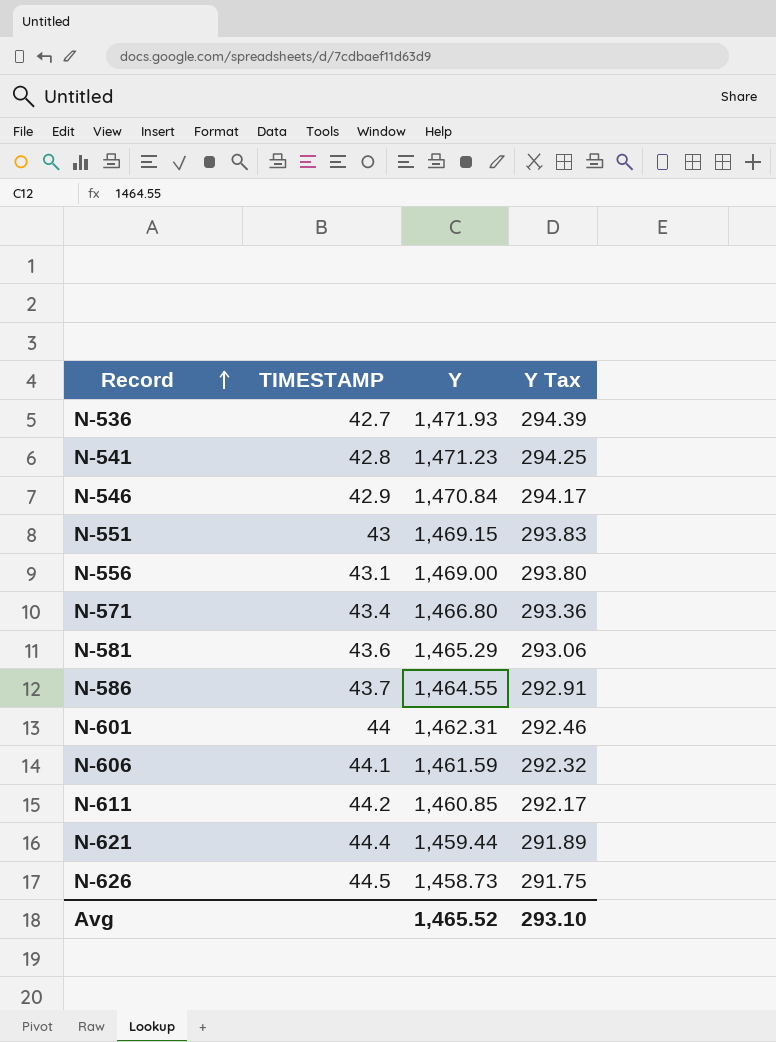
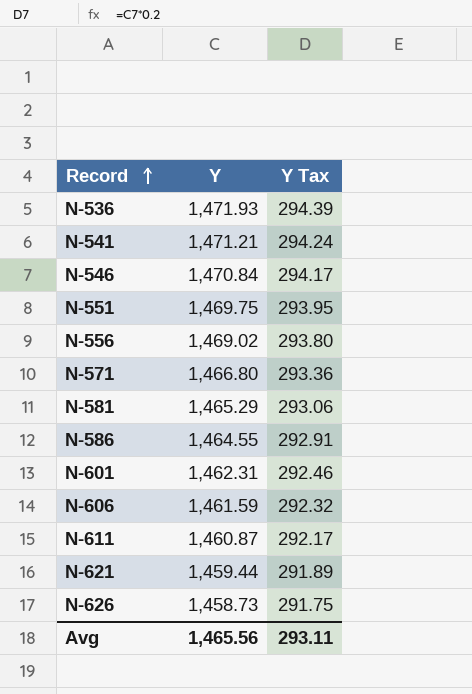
column TIMESTAMP | position: 2 -> none
N-541 | Y: 1,471.23 -> 1,471.21
N-541 | Y Tax: 294.25 -> 294.24
N-551 | Y: 1,469.15 -> 1,469.75
N-551 | Y Tax: 293.83 -> 293.95
N-556 | Y: 1,469.00 -> 1,469.02
N-611 | Y: 1,460.85 -> 1,460.87
Avg | Y: 1,465.52 -> 1,465.56
Avg | Y Tax: 293.10 -> 293.11

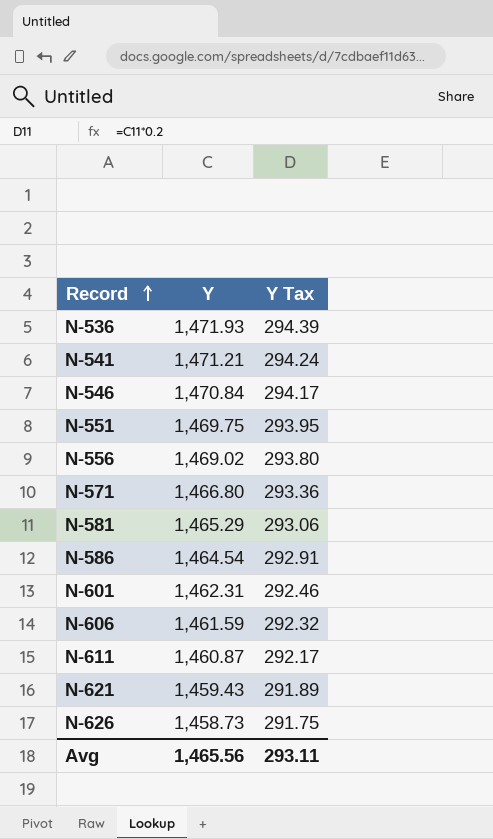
N-586 | Y: 1,464.55 -> 1,464.54
N-621 | Y: 1,459.44 -> 1,459.43

